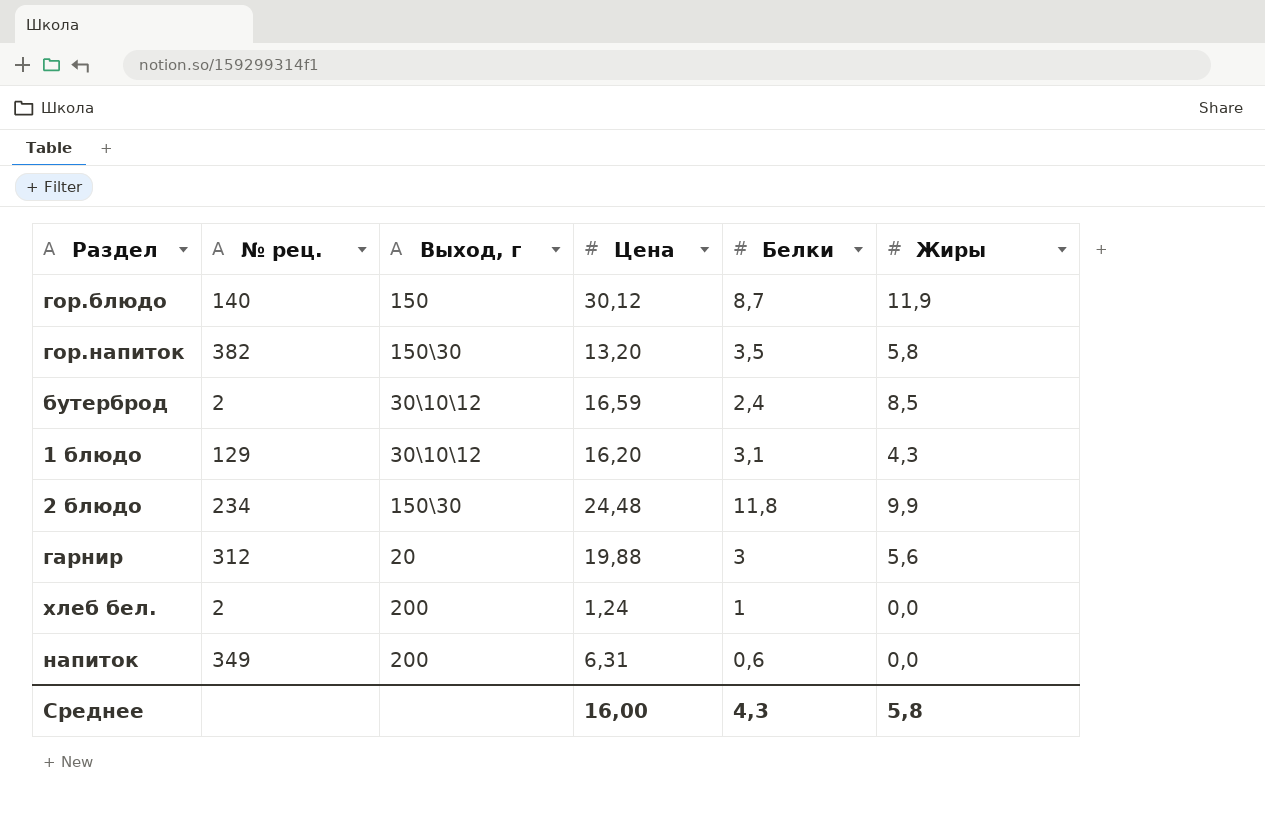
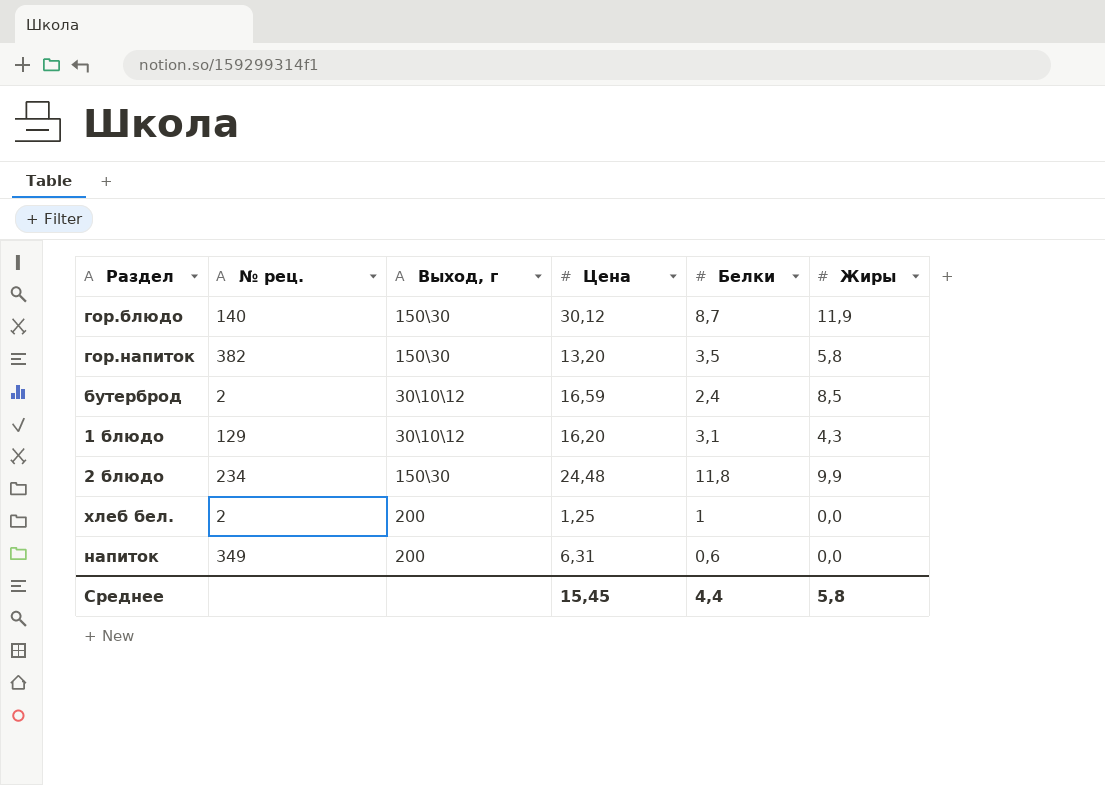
row гарнир: 312 | 20 | 19,88 | 3 | 5,6 -> none
гор.блюдо | Выход, г: 150 -> 150\30
хлеб бел. | Цена: 1,24 -> 1,25
Среднее | Цена: 16,00 -> 15,45
Среднее | Белки: 4,3 -> 4,4

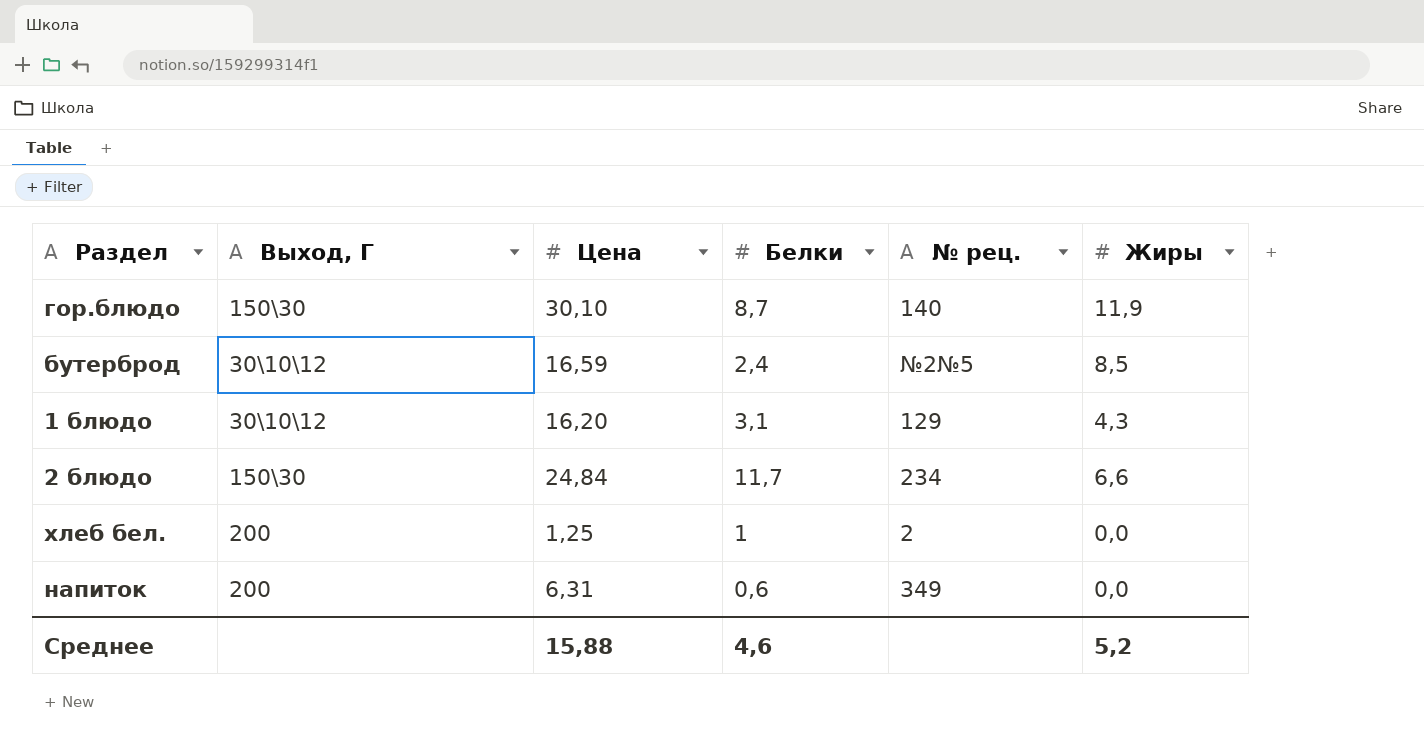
column name: Выход, г -> Выход, Г
column № рец. | position: 2 -> 5
row гор.напиток: 382 | 150\30 | 13,20 | 3,5 | 5,8 -> none
гор.блюдо | Цена: 30,12 -> 30,10
бутерброд | № рец.: 2 -> №2№5
2 блюдо | Цена: 24,48 -> 24,84
2 блюдо | Белки: 11,8 -> 11,7
2 блюдо | Жиры: 9,9 -> 6,6
Среднее | Цена: 15,45 -> 15,88
Среднее | Белки: 4,4 -> 4,6
Среднее | Жиры: 5,8 -> 5,2

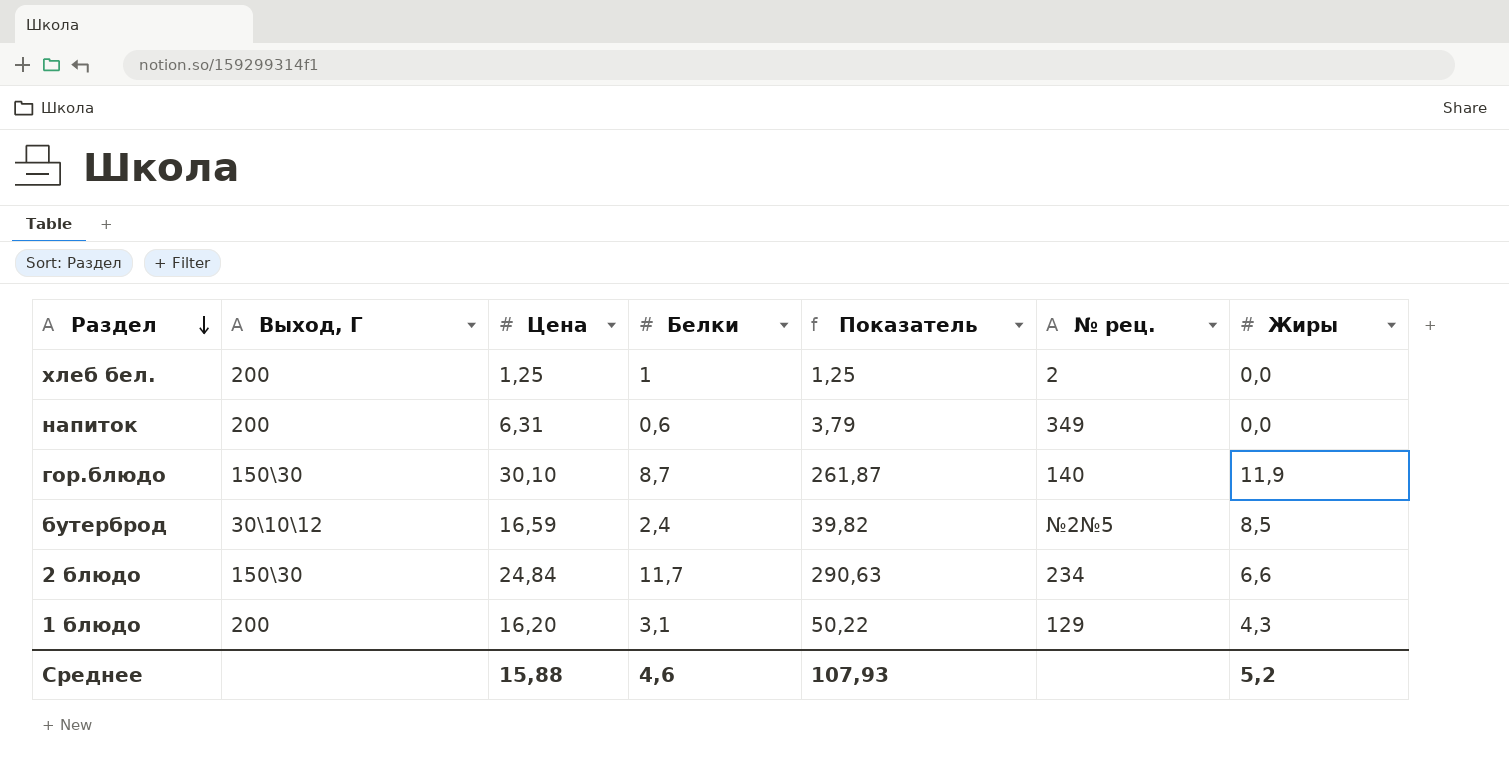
row order: none -> Раздел descending
column Показатель | formula: none -> [Цена] * [Белки]
1 блюдо | Выход, Г: 30\10\12 -> 200

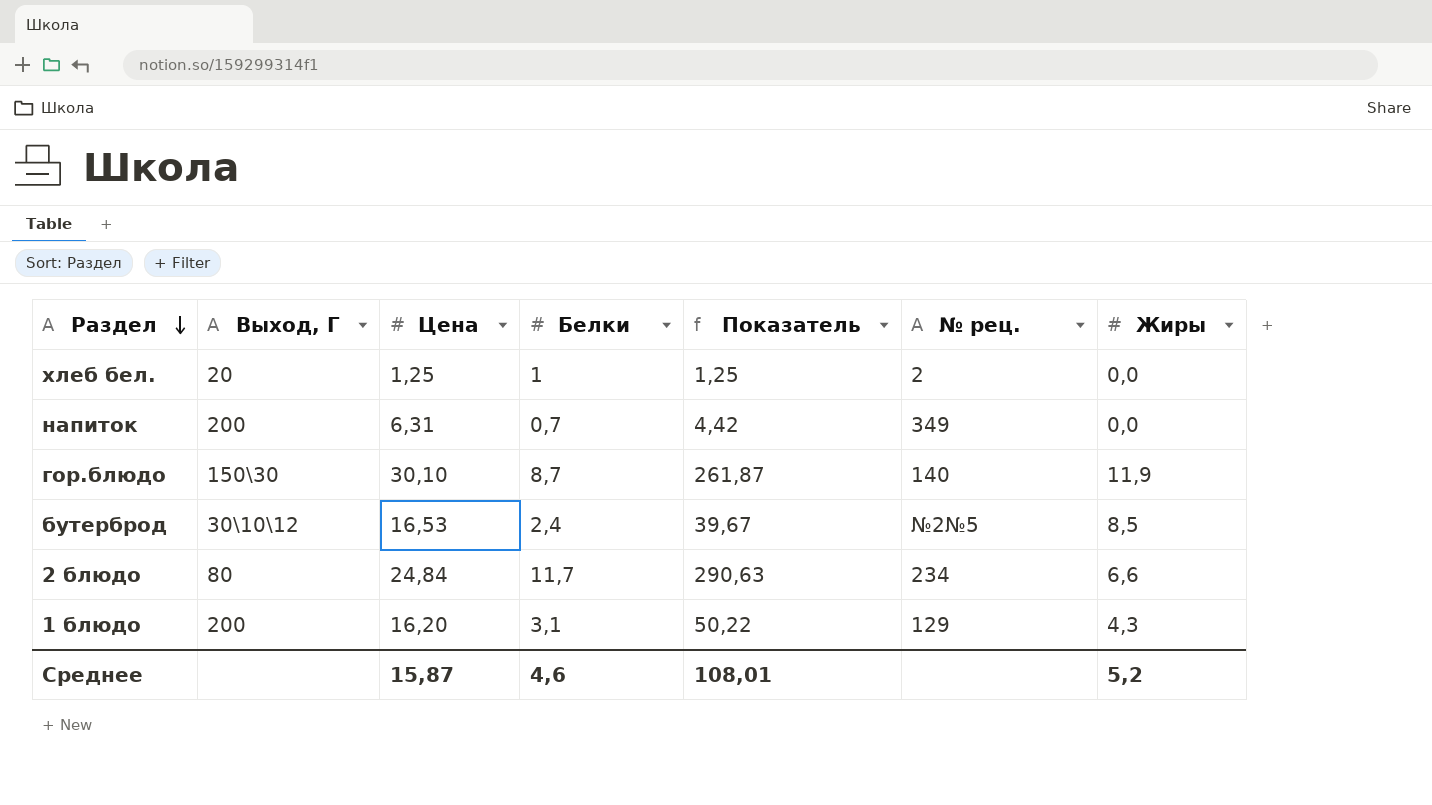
хлеб бел. | Выход, Г: 200 -> 20
напиток | Белки: 0,6 -> 0,7
напиток | Показатель: 3,79 -> 4,42
бутерброд | Цена: 16,59 -> 16,53
бутерброд | Показатель: 39,82 -> 39,67
2 блюдо | Выход, Г: 150\30 -> 80
Среднее | Цена: 15,88 -> 15,87
Среднее | Показатель: 107,93 -> 108,01

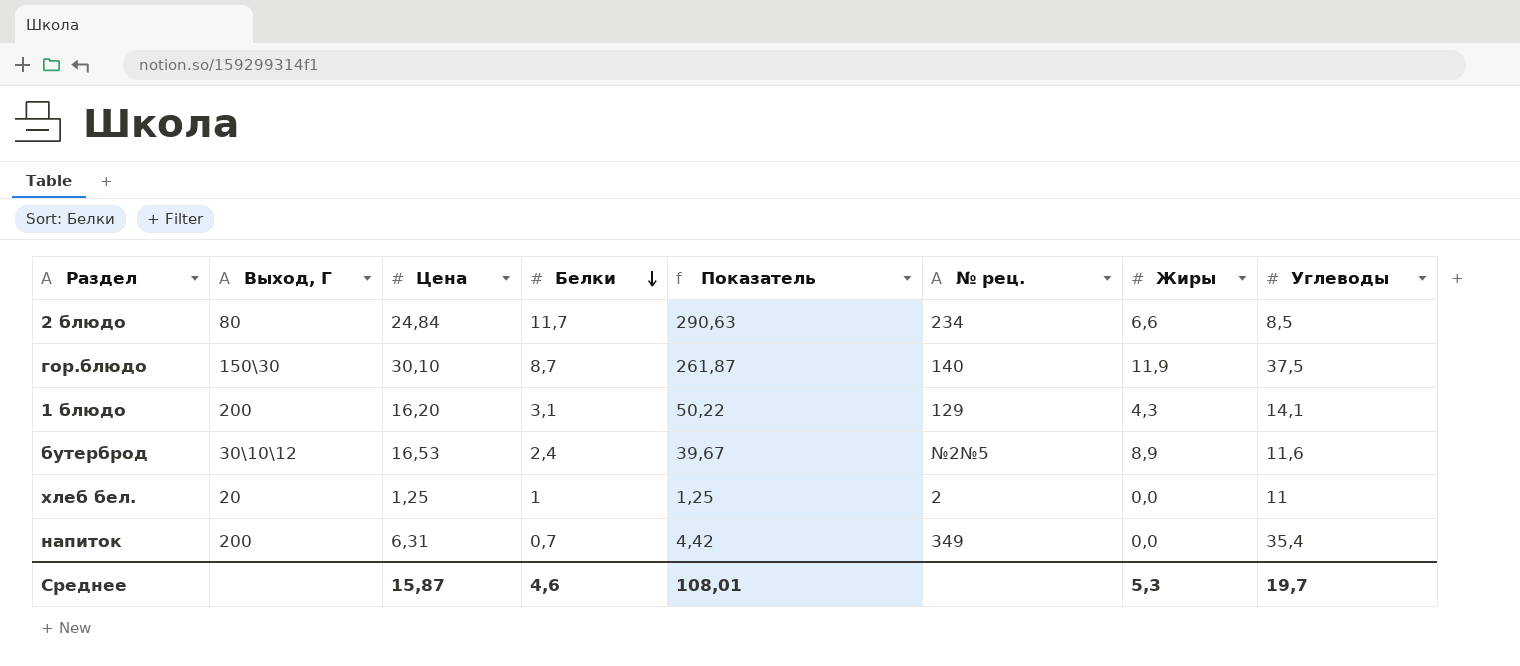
row order: Раздел descending -> Белки descending
column Углеводы | position: none -> 8
бутерброд | Жиры: 8,5 -> 8,9
Среднее | Жиры: 5,2 -> 5,3

